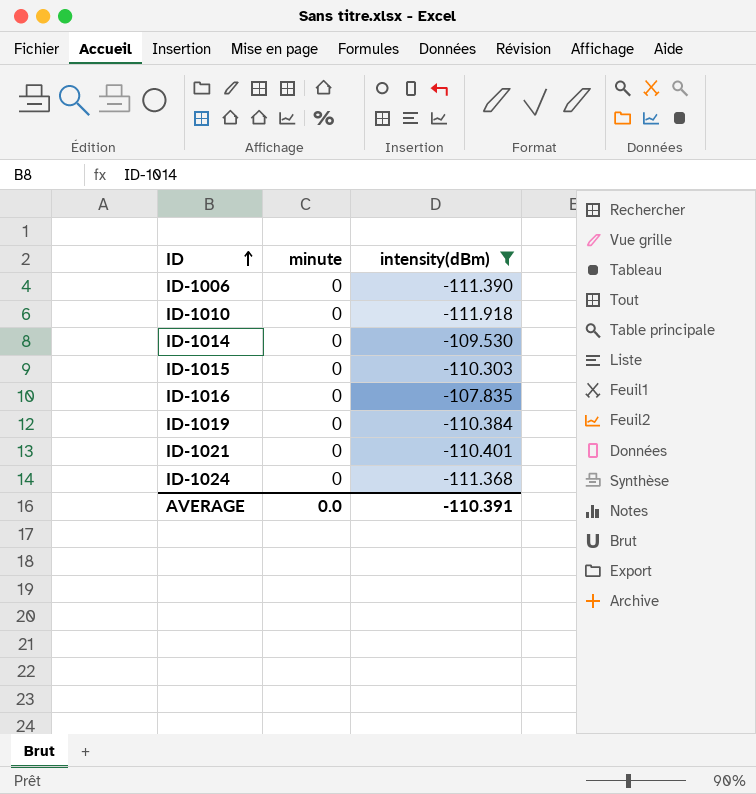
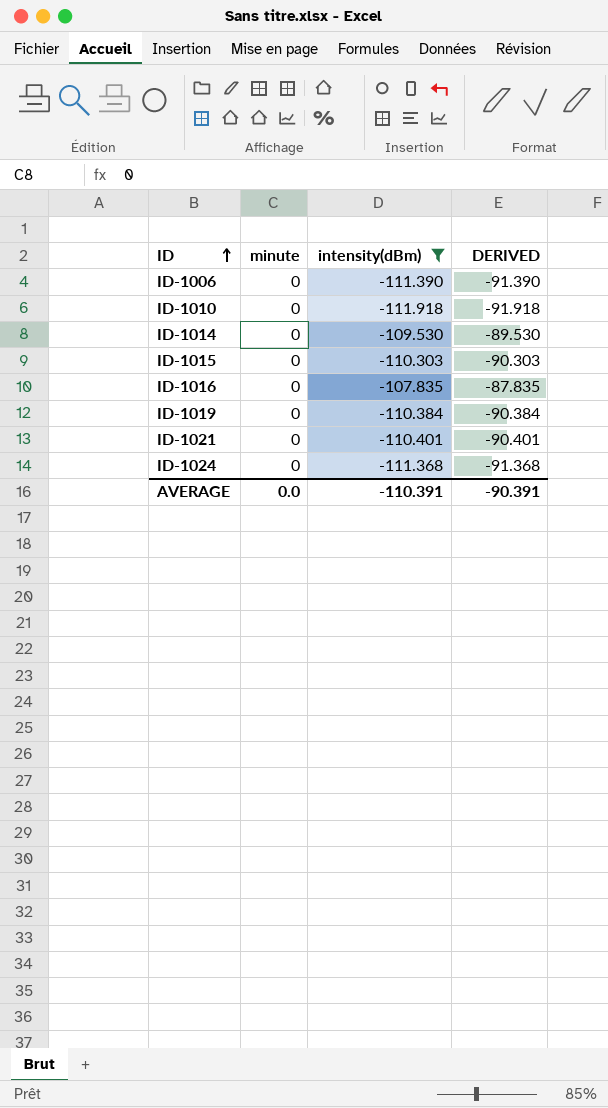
column DERIVED | formula: none -> [intensity(dBm)] + 20

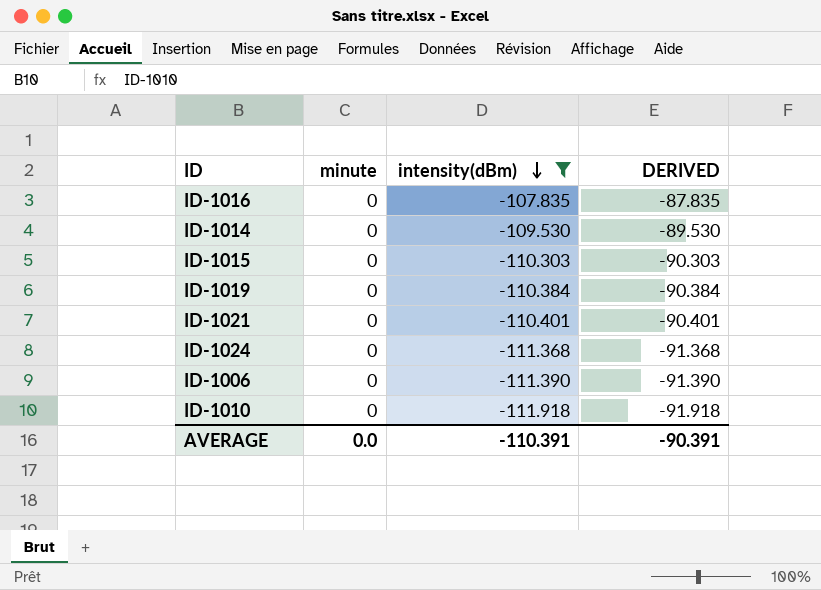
row order: ID ascending -> intensity(dBm) descending

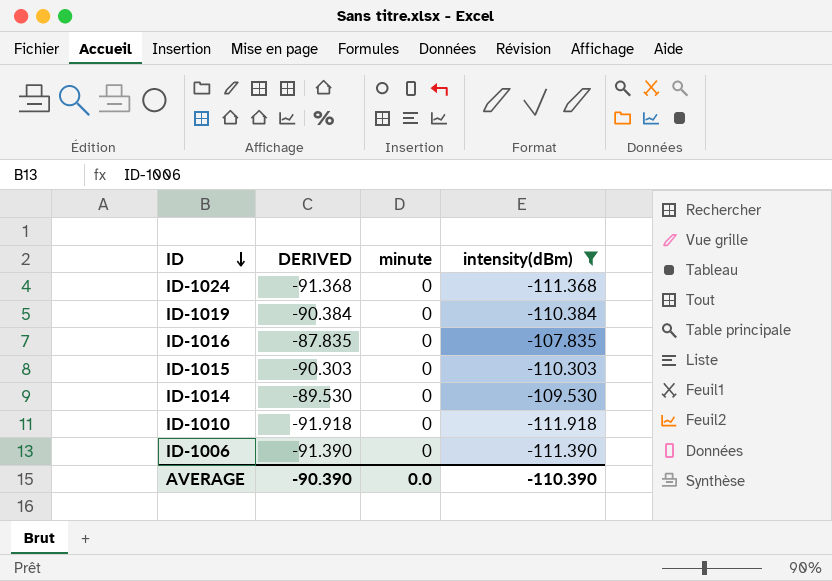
row order: intensity(dBm) descending -> ID descending
column DERIVED | position: 4 -> 2
row ID-1021: 0 | -110.401 | -90.401 -> none
AVERAGE | DERIVED: -90.391 -> -90.390
AVERAGE | intensity(dBm): -110.391 -> -110.390

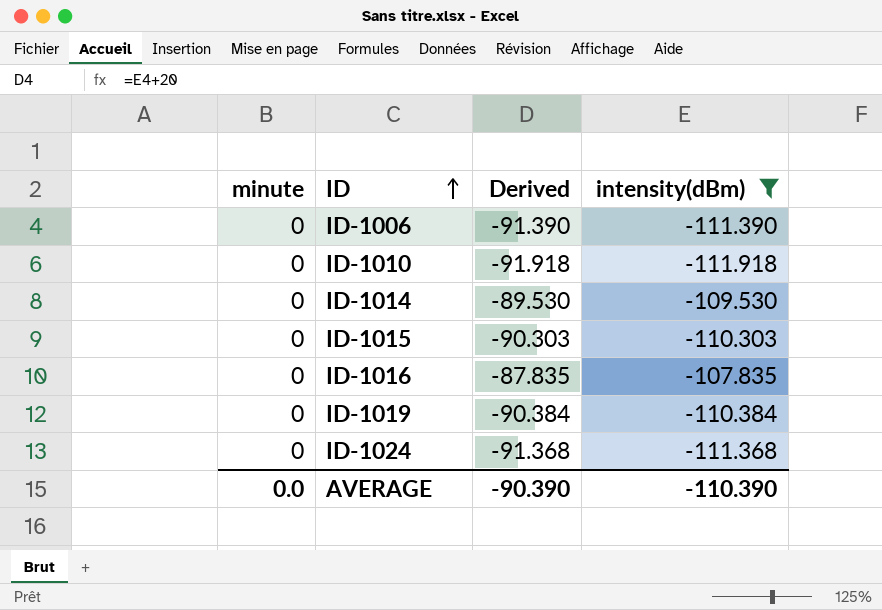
row order: ID descending -> ID ascending
column minute | position: 3 -> 1
column name: DERIVED -> Derived

